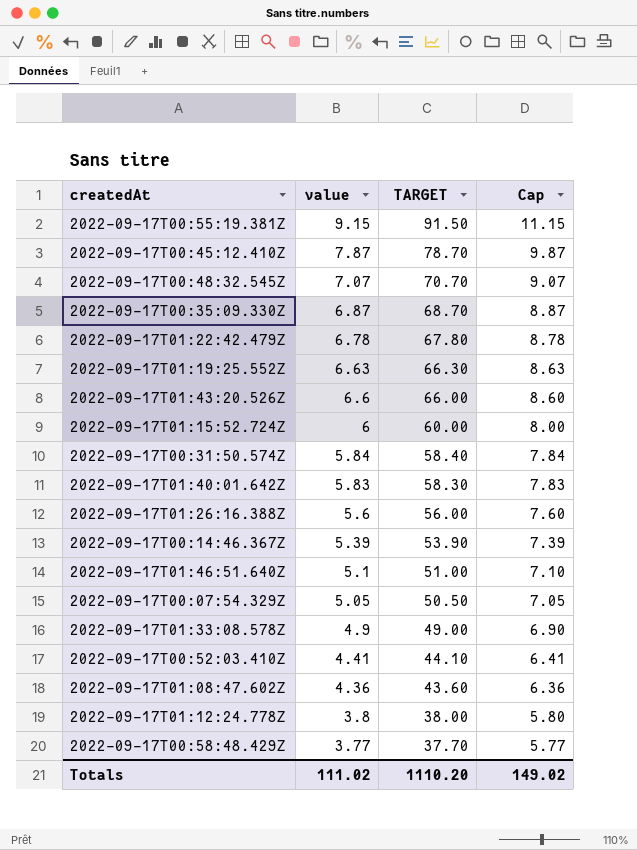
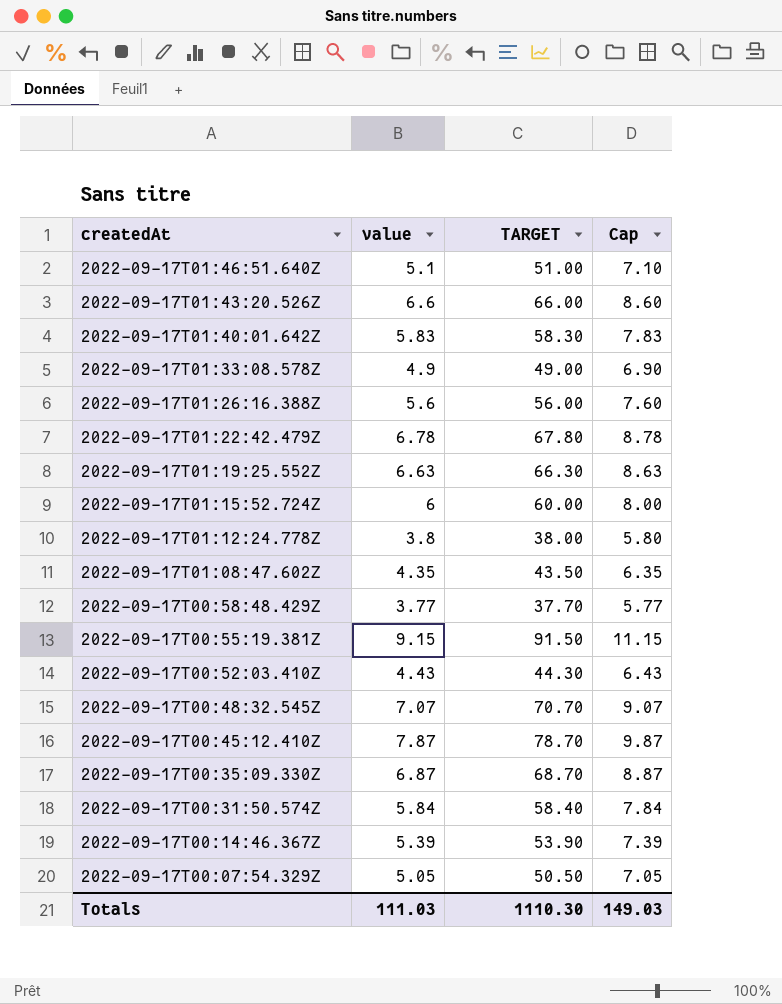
row order: value descending -> createdAt descending
2022-09-17T01:08:47.602Z | value: 4.36 -> 4.35
2022-09-17T01:08:47.602Z | TARGET: 43.60 -> 43.50
2022-09-17T01:08:47.602Z | Cap: 6.36 -> 6.35
2022-09-17T00:52:03.410Z | value: 4.41 -> 4.43
2022-09-17T00:52:03.410Z | TARGET: 44.10 -> 44.30
2022-09-17T00:52:03.410Z | Cap: 6.41 -> 6.43
Totals | value: 111.02 -> 111.03
Totals | TARGET: 1110.20 -> 1110.30
Totals | Cap: 149.02 -> 149.03

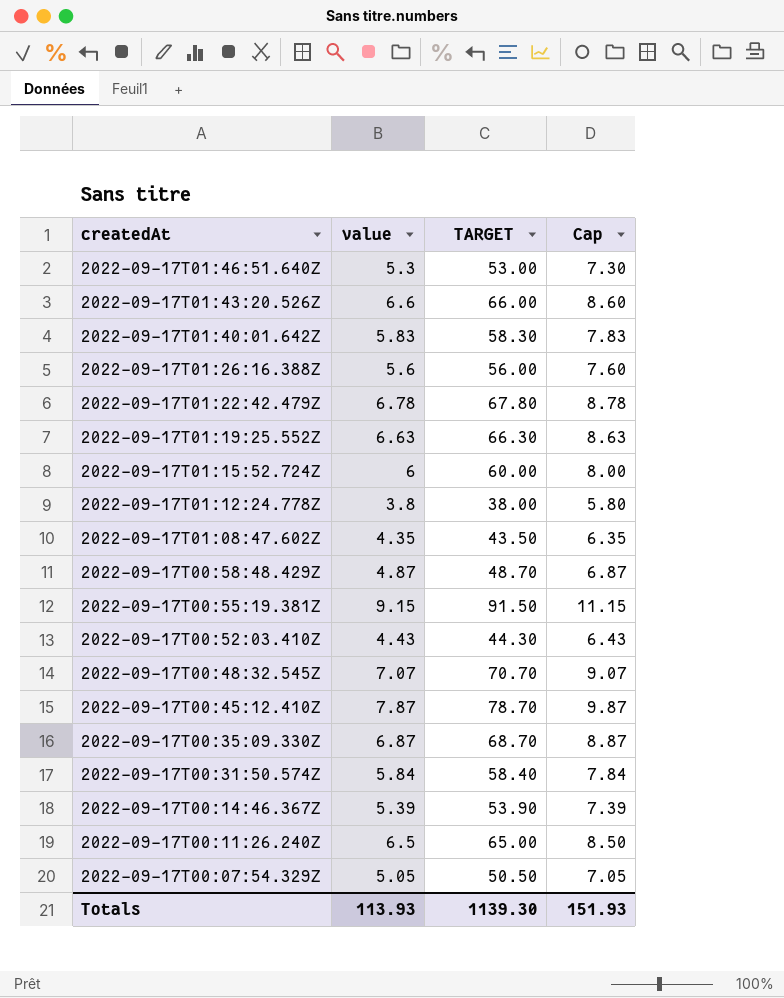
row 2022-09-17T01:33:08.578Z: 4.9 | 49.00 | 6.90 -> none
2022-09-17T01:46:51.640Z | value: 5.1 -> 5.3
2022-09-17T01:46:51.640Z | TARGET: 51.00 -> 53.00
2022-09-17T01:46:51.640Z | Cap: 7.10 -> 7.30
2022-09-17T00:58:48.429Z | value: 3.77 -> 4.87
2022-09-17T00:58:48.429Z | TARGET: 37.70 -> 48.70
2022-09-17T00:58:48.429Z | Cap: 5.77 -> 6.87
row 2022-09-17T00:11:26.240Z: none -> 6.5 | 65.00 | 8.50
Totals | value: 111.03 -> 113.93
Totals | TARGET: 1110.30 -> 1139.30
Totals | Cap: 149.03 -> 151.93

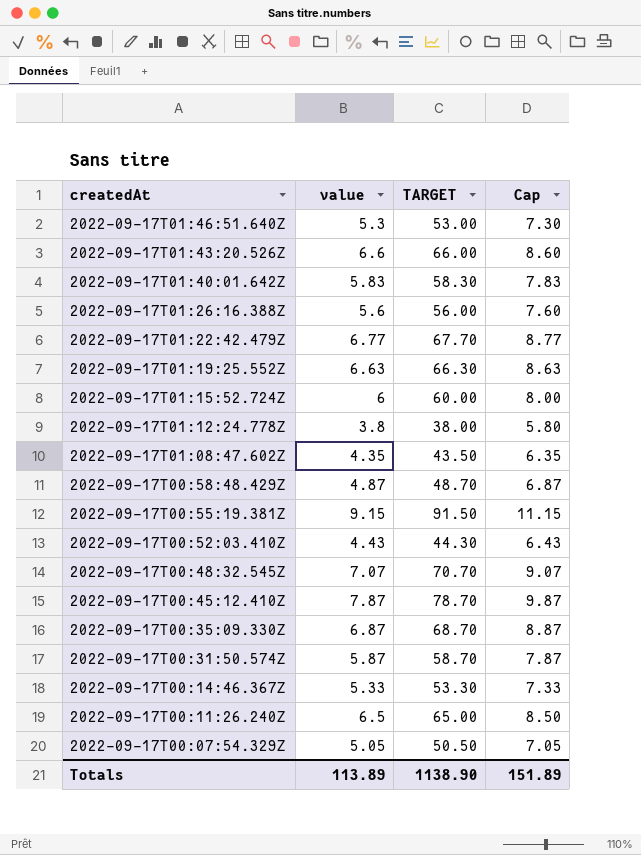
2022-09-17T01:22:42.479Z | value: 6.78 -> 6.77
2022-09-17T01:22:42.479Z | TARGET: 67.80 -> 67.70
2022-09-17T01:22:42.479Z | Cap: 8.78 -> 8.77
2022-09-17T00:31:50.574Z | value: 5.84 -> 5.87
2022-09-17T00:31:50.574Z | TARGET: 58.40 -> 58.70
2022-09-17T00:31:50.574Z | Cap: 7.84 -> 7.87
2022-09-17T00:14:46.367Z | value: 5.39 -> 5.33
2022-09-17T00:14:46.367Z | TARGET: 53.90 -> 53.30
2022-09-17T00:14:46.367Z | Cap: 7.39 -> 7.33
Totals | value: 113.93 -> 113.89
Totals | TARGET: 1139.30 -> 1138.90
Totals | Cap: 151.93 -> 151.89

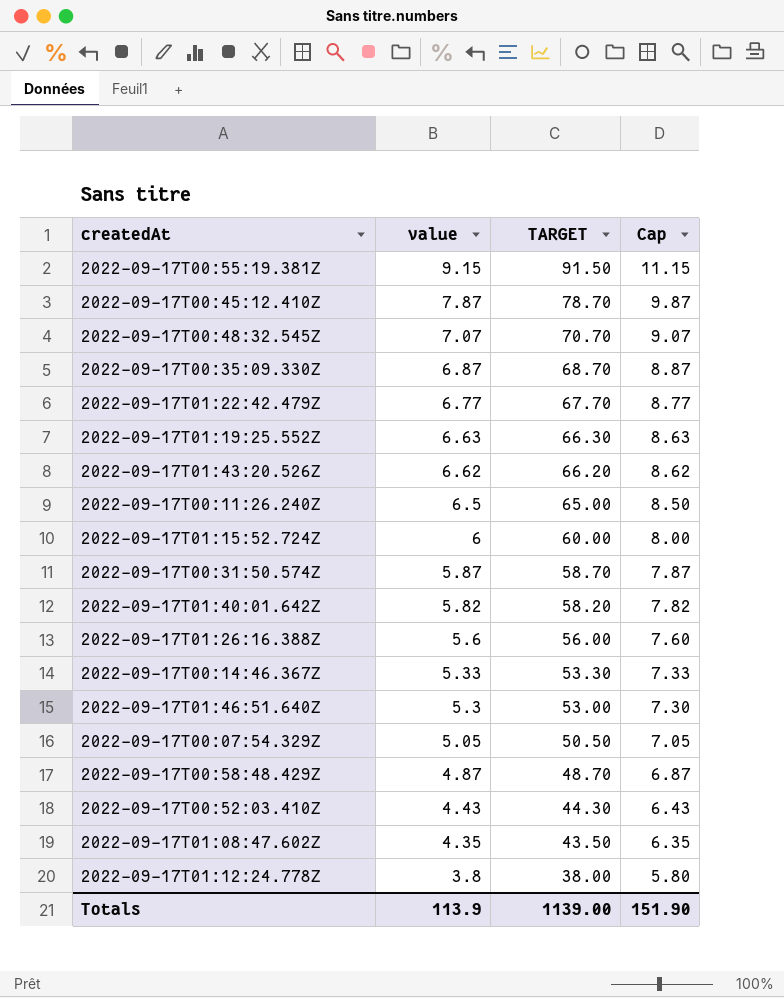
row order: createdAt descending -> value descending
2022-09-17T01:43:20.526Z | value: 6.6 -> 6.62
2022-09-17T01:43:20.526Z | TARGET: 66.00 -> 66.20
2022-09-17T01:43:20.526Z | Cap: 8.60 -> 8.62
2022-09-17T01:40:01.642Z | value: 5.83 -> 5.82
2022-09-17T01:40:01.642Z | TARGET: 58.30 -> 58.20
2022-09-17T01:40:01.642Z | Cap: 7.83 -> 7.82
Totals | value: 113.89 -> 113.9
Totals | TARGET: 1138.90 -> 1139.00
Totals | Cap: 151.89 -> 151.90

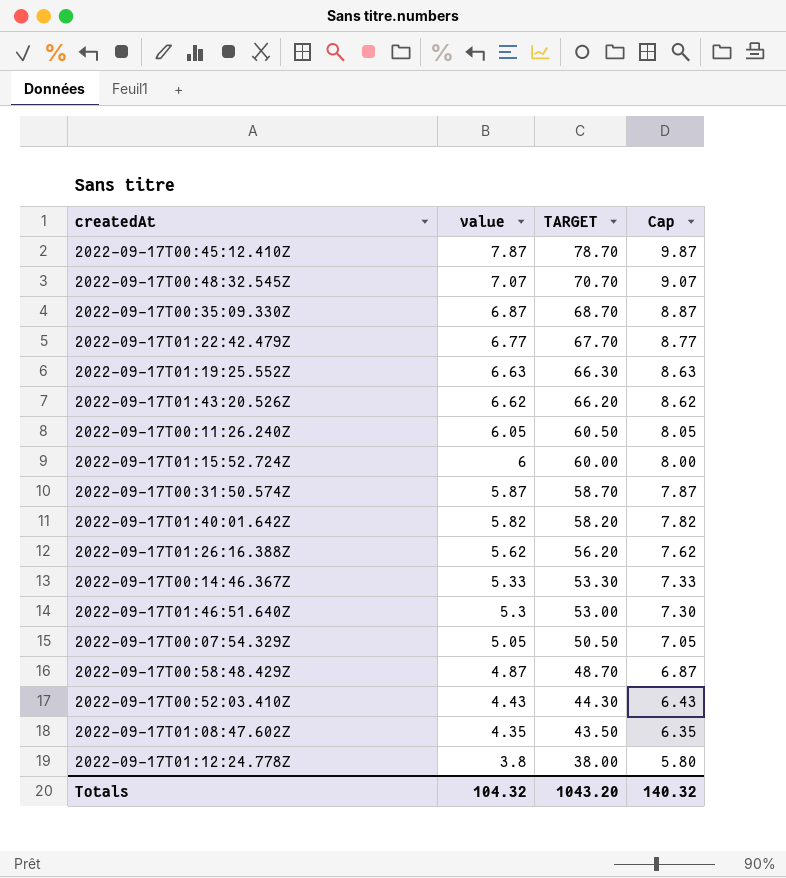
row 2022-09-17T00:55:19.381Z: 9.15 | 91.50 | 11.15 -> none
2022-09-17T00:11:26.240Z | value: 6.5 -> 6.05
2022-09-17T00:11:26.240Z | TARGET: 65.00 -> 60.50
2022-09-17T00:11:26.240Z | Cap: 8.50 -> 8.05
2022-09-17T01:26:16.388Z | value: 5.6 -> 5.62
2022-09-17T01:26:16.388Z | TARGET: 56.00 -> 56.20
2022-09-17T01:26:16.388Z | Cap: 7.60 -> 7.62
Totals | value: 113.9 -> 104.32
Totals | TARGET: 1139.00 -> 1043.20
Totals | Cap: 151.90 -> 140.32

